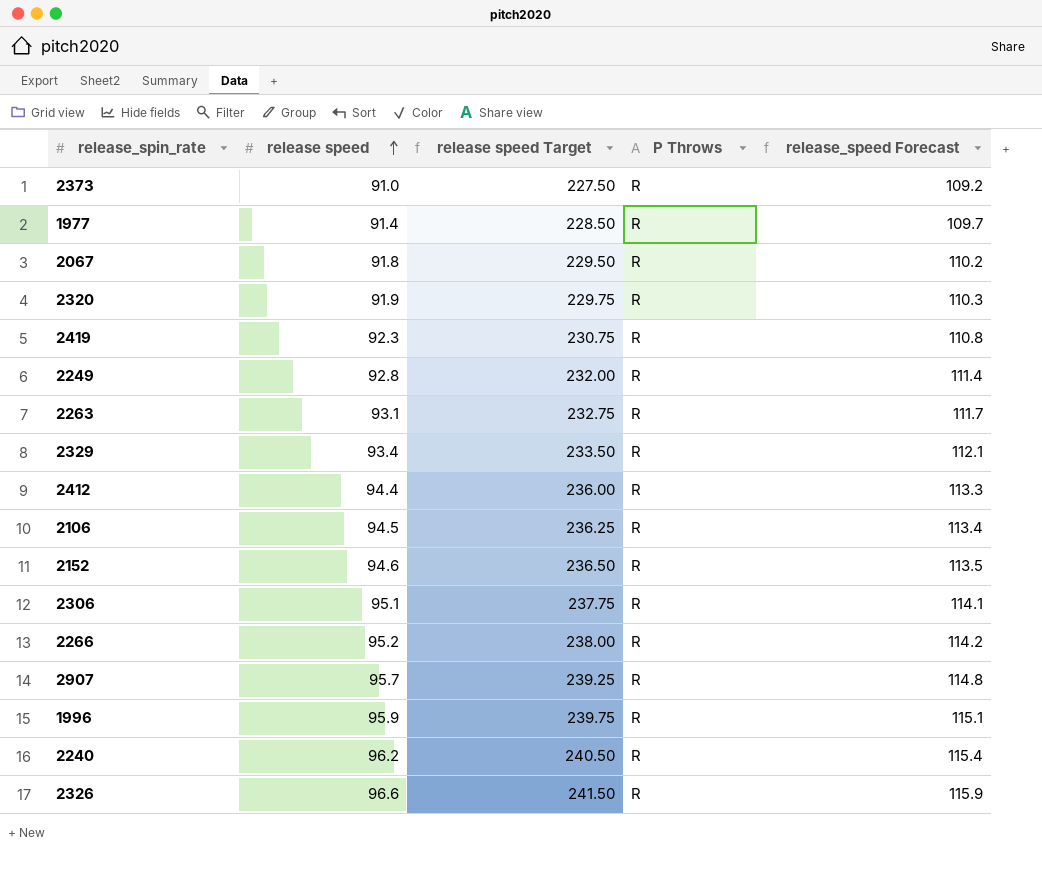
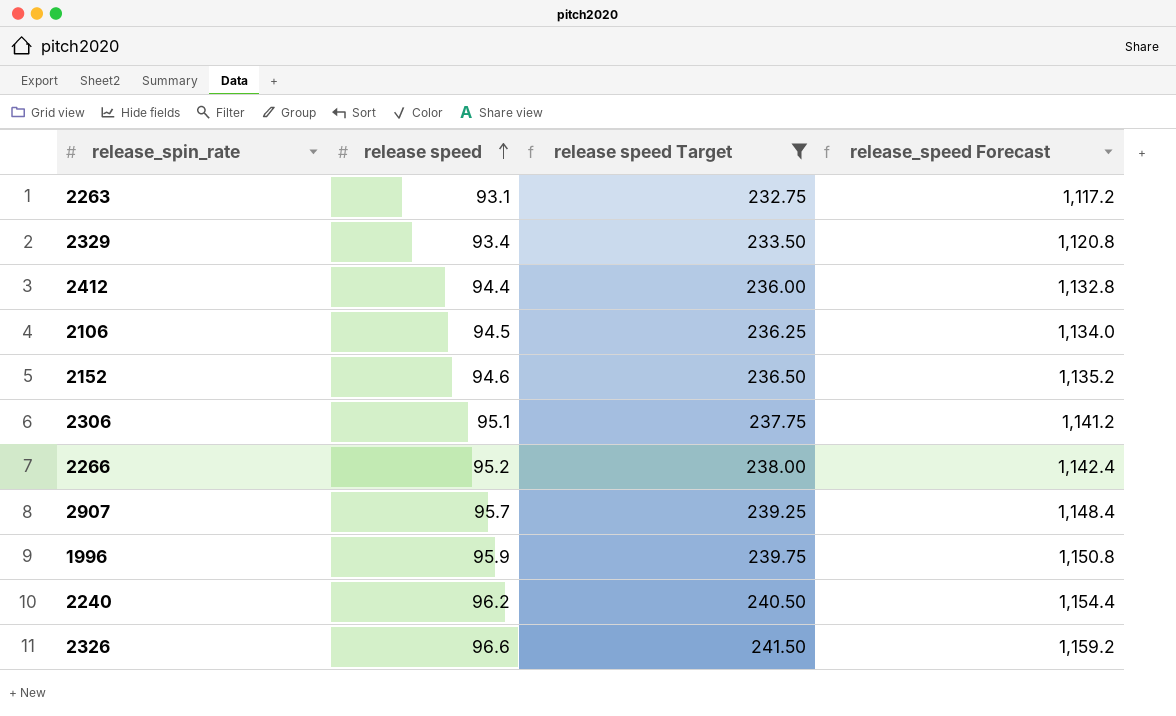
filter: none -> release speed Target >= 232.75
column P Throws | position: 4 -> none
column release_speed Forecast | formula: [release speed] * 1.2 -> [release speed] * 12

